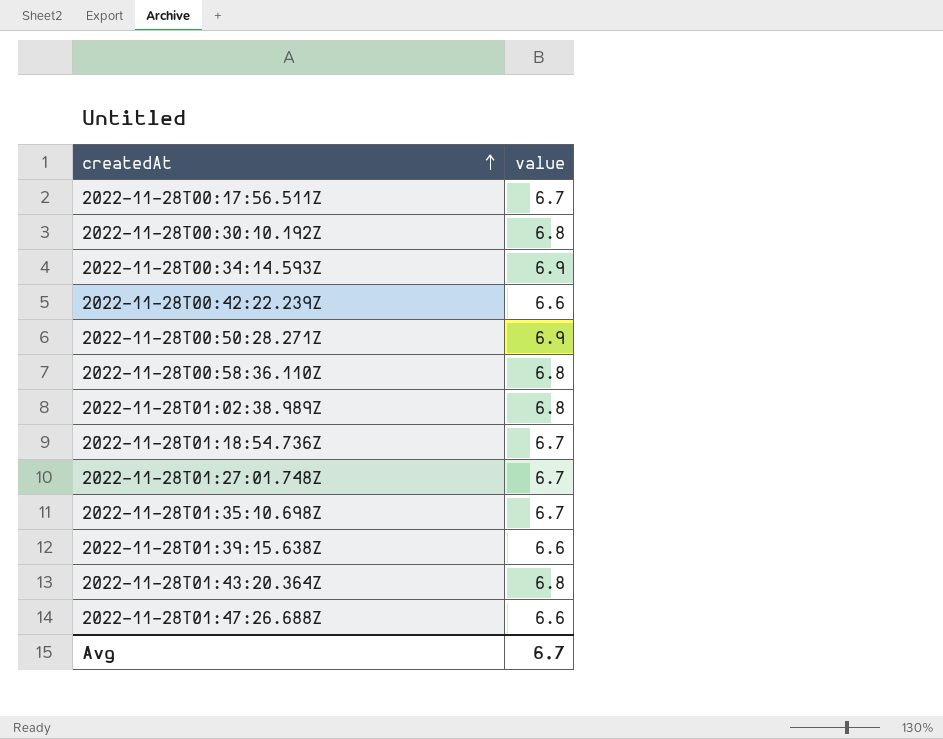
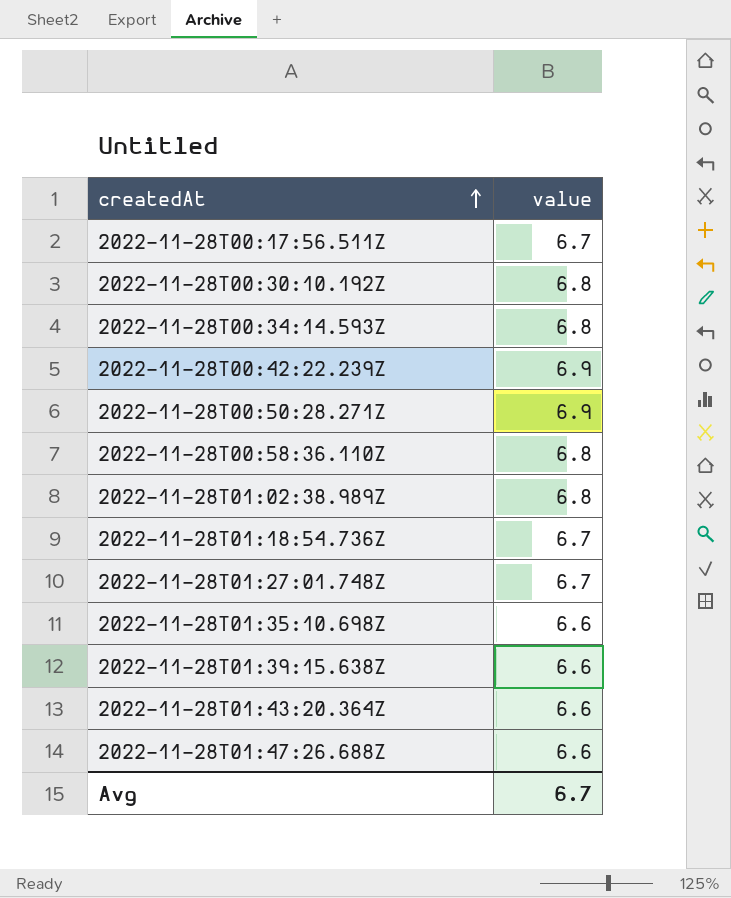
2022-11-28T00:34:14.593Z | value: 6.9 -> 6.8
2022-11-28T00:42:22.239Z | value: 6.6 -> 6.9
2022-11-28T01:35:10.698Z | value: 6.7 -> 6.6
2022-11-28T01:43:20.364Z | value: 6.8 -> 6.6

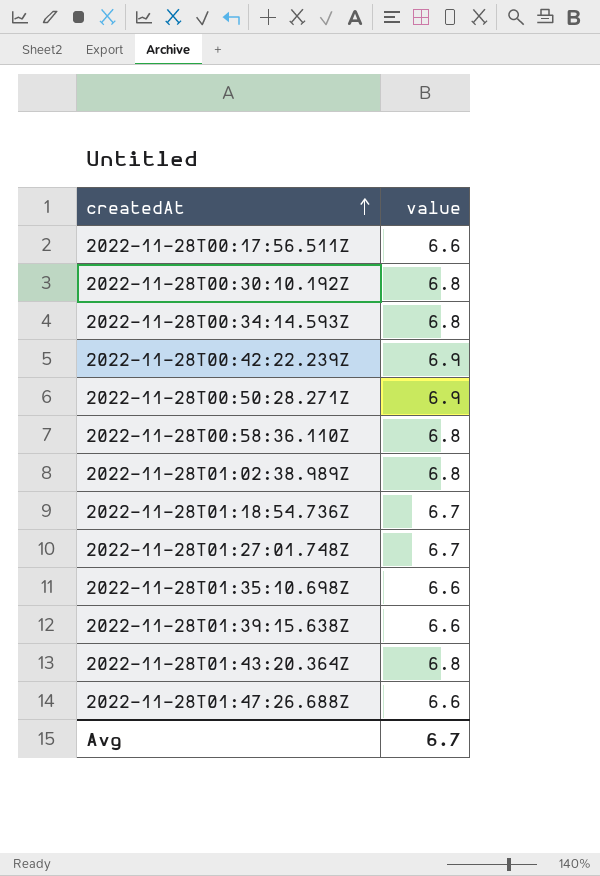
2022-11-28T00:17:56.511Z | value: 6.7 -> 6.6
2022-11-28T01:43:20.364Z | value: 6.6 -> 6.8

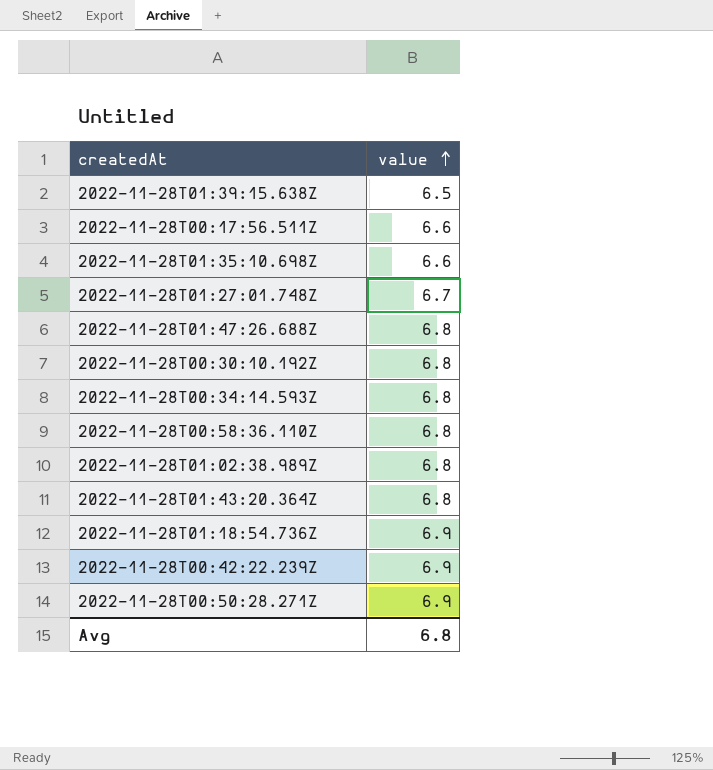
row order: createdAt ascending -> value ascending
2022-11-28T01:39:15.638Z | value: 6.6 -> 6.5
2022-11-28T01:47:26.688Z | value: 6.6 -> 6.8
2022-11-28T01:18:54.736Z | value: 6.7 -> 6.9
Avg | value: 6.7 -> 6.8

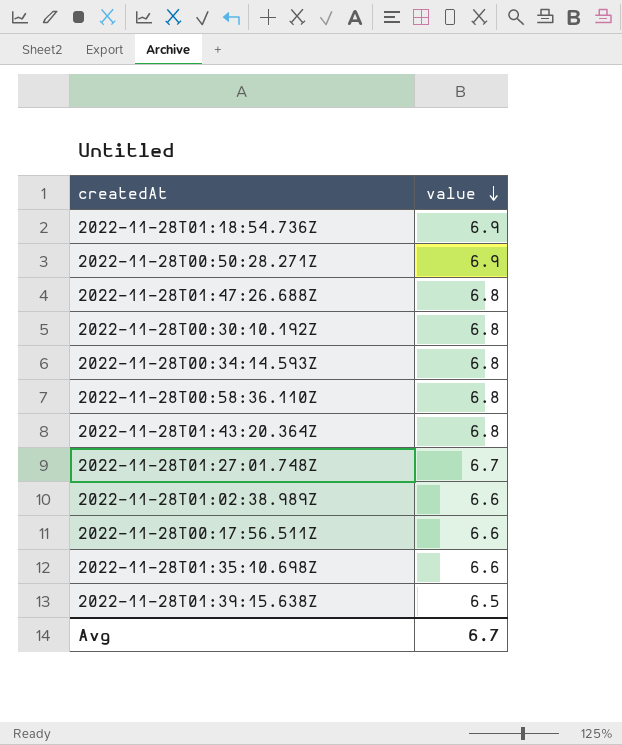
row order: value ascending -> value descending
row 2022-11-28T00:42:22.239Z: 6.9 -> none
2022-11-28T01:02:38.989Z | value: 6.8 -> 6.6
Avg | value: 6.8 -> 6.7

